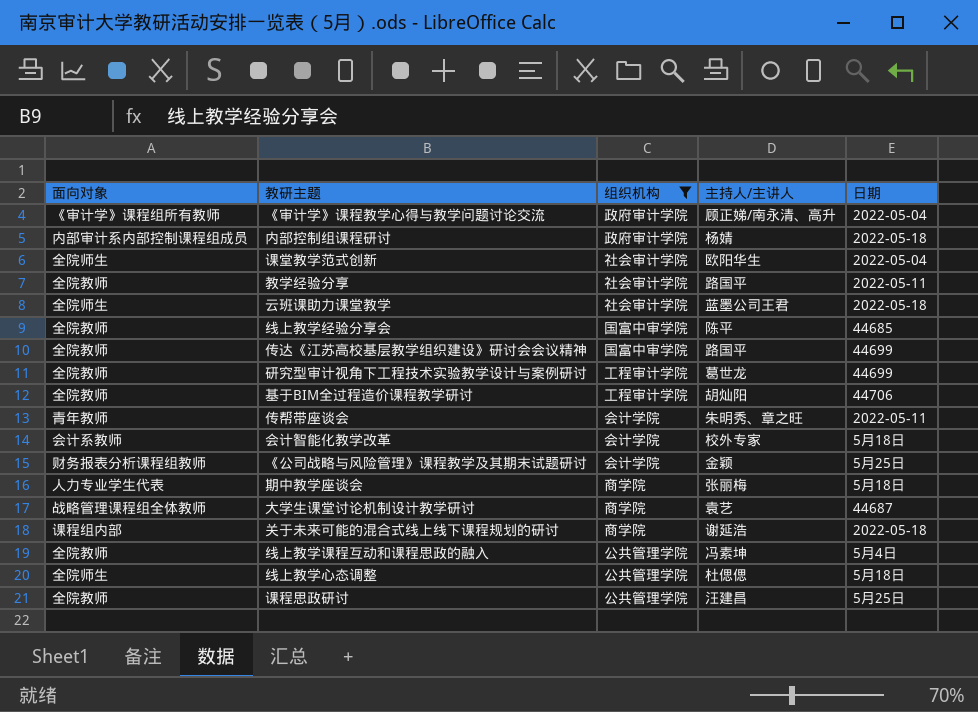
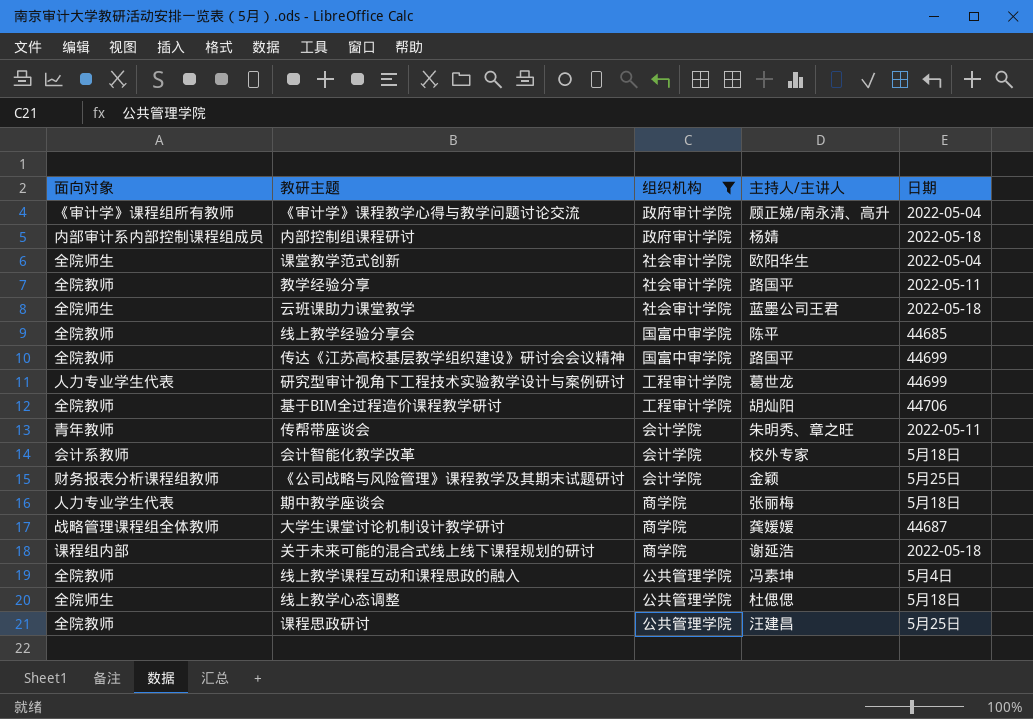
研究型审计视角下工程技术实验教学设计与案例研讨 | 面向对象: 全院教师 -> 人力专业学生代表
大学生课堂讨论机制设计教学研讨 | 主持人/主讲人: 袁艺 -> 龚媛媛

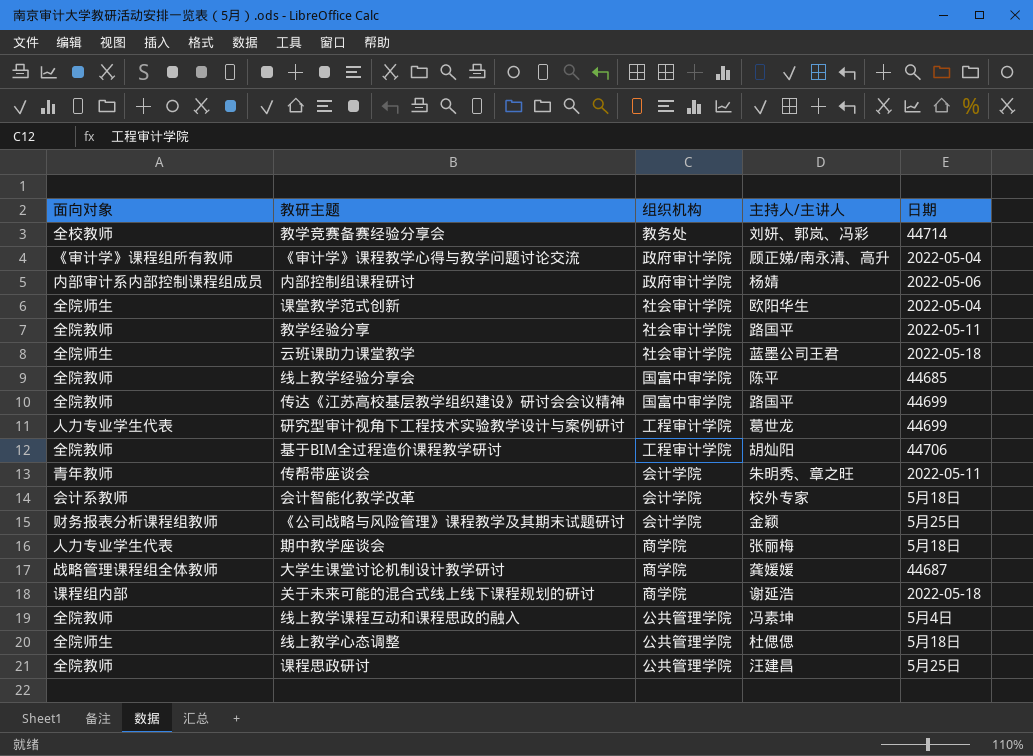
filter: 组织机构 != 教务处 -> none
内部控制组课程研讨 | 日期: 2022-05-18 -> 2022-05-06

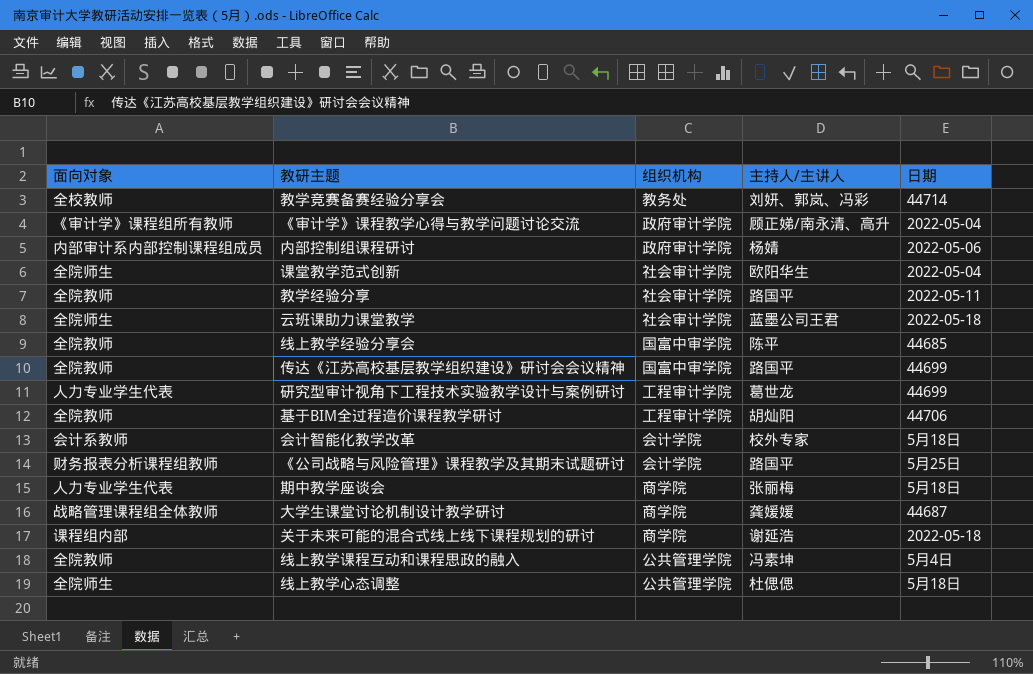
row 传帮带座谈会: 青年教师 | 会计学院 | 朱明秀、章之旺 | 2022-05-11 -> none
row 课程思政研讨: 全院教师 | 公共管理学院 | 汪建昌 | 5月25日 -> none
《公司战略与风险管理》课程教学及其期末试题研讨 | 主持人/主讲人: 金颖 -> 路国平

